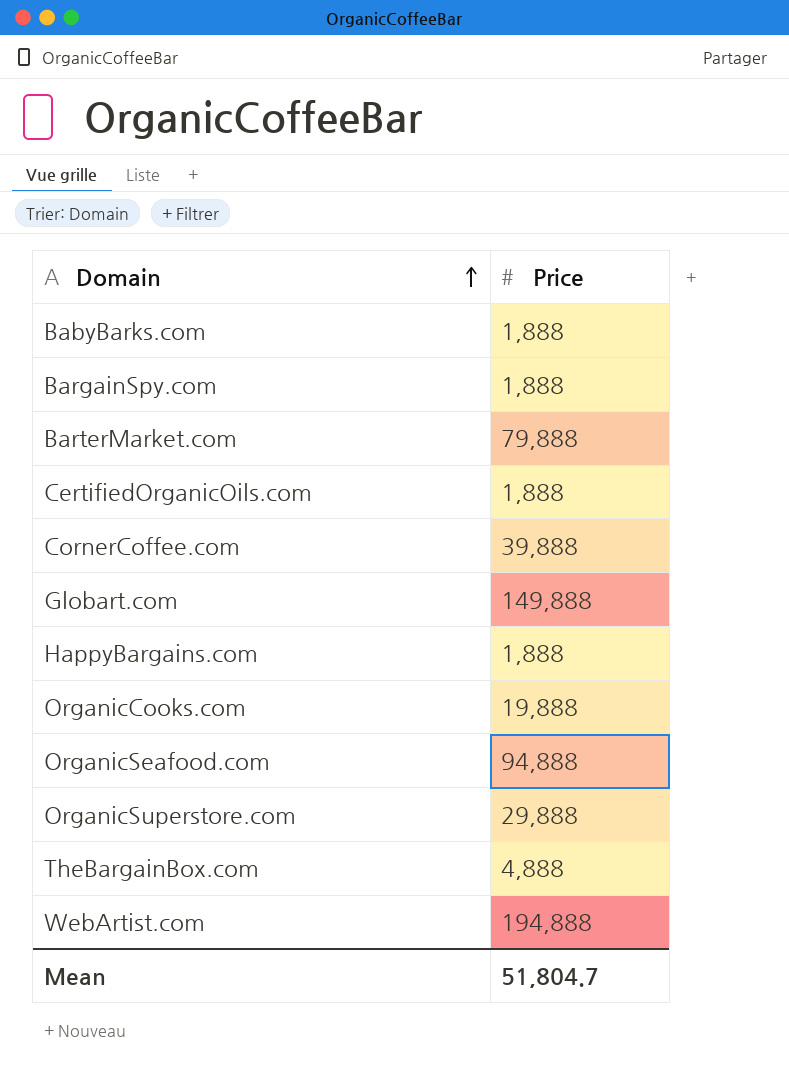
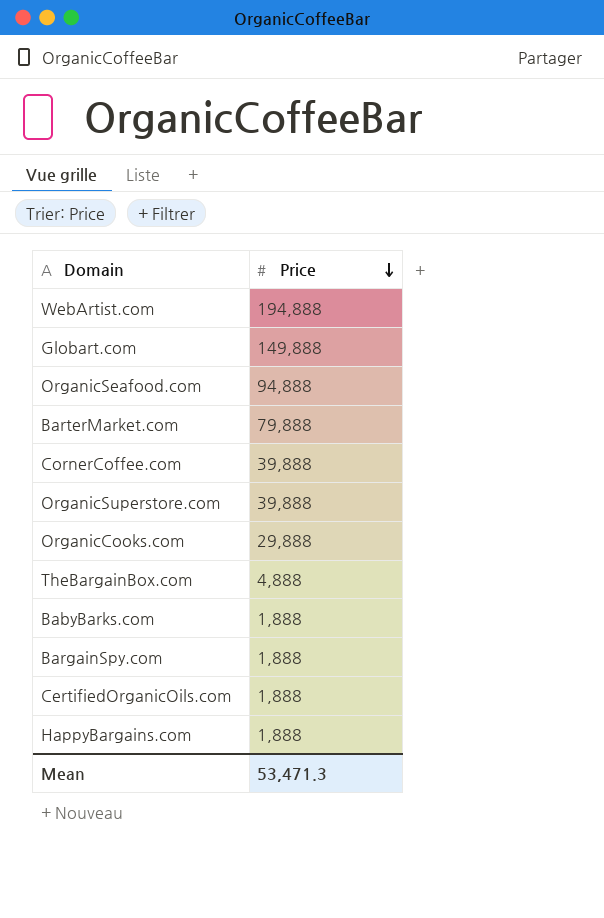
row order: Domain ascending -> Price descending
OrganicSuperstore.com | Price: 29,888 -> 39,888
OrganicCooks.com | Price: 19,888 -> 29,888
Mean | Price: 51,804.7 -> 53,471.3

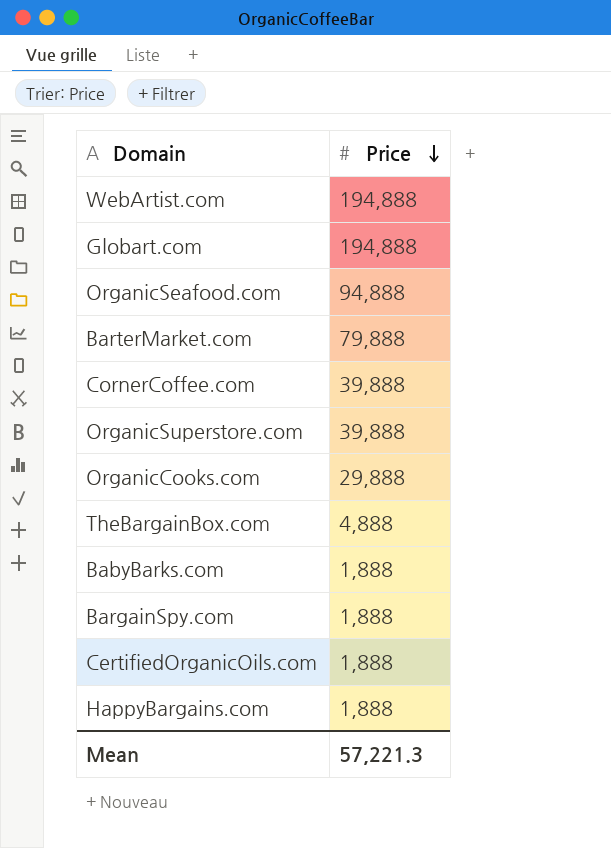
Globart.com | Price: 149,888 -> 194,888
Mean | Price: 53,471.3 -> 57,221.3

